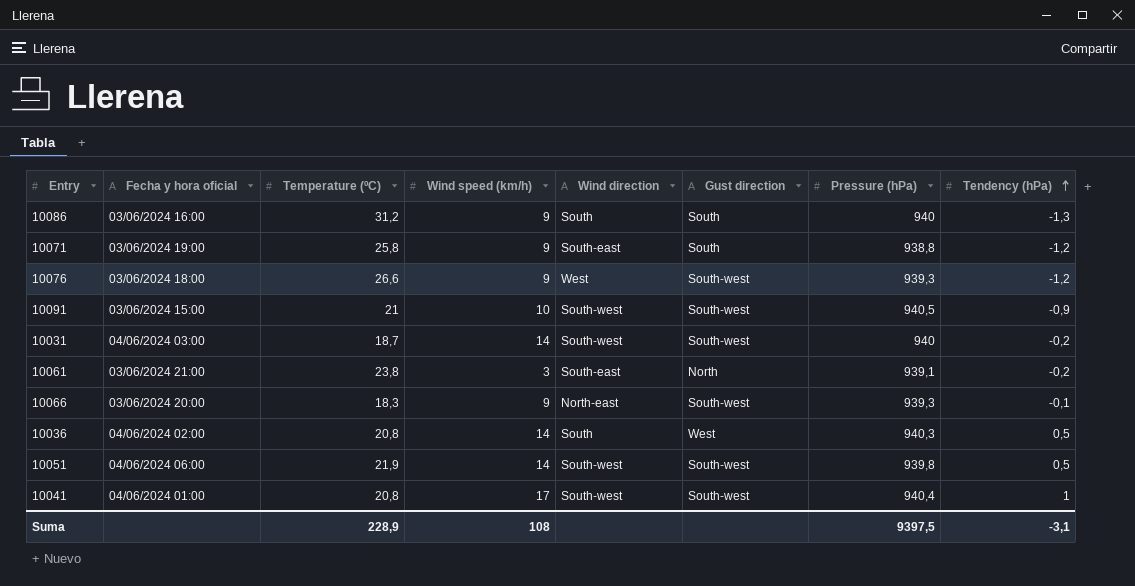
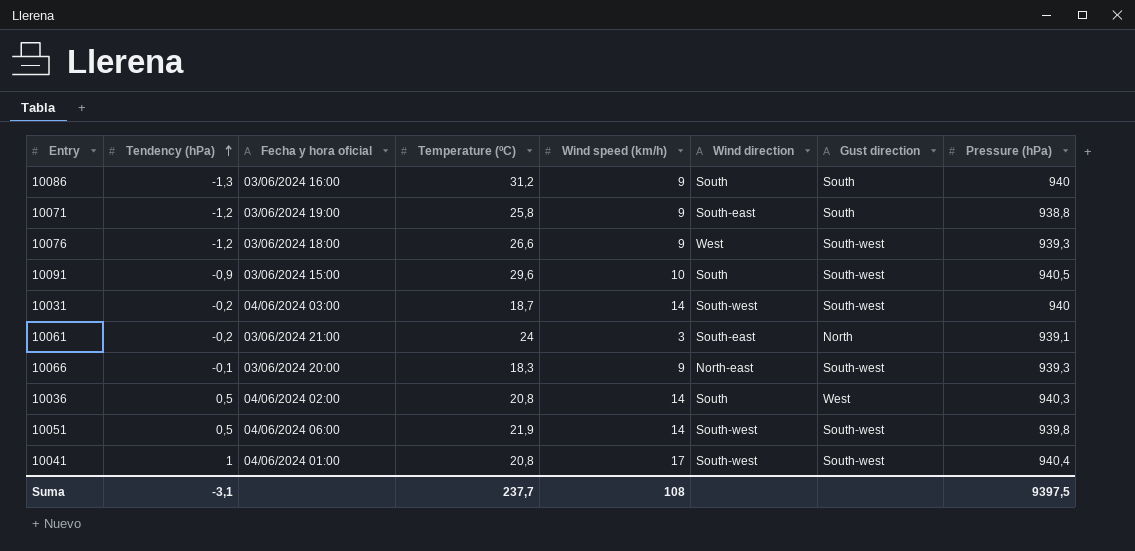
column Tendency (hPa) | position: 8 -> 2
10091 | Temperature (ºC): 21 -> 29,6
10091 | Wind direction: South-west -> South
10061 | Temperature (ºC): 23,8 -> 24
Suma | Temperature (ºC): 228,9 -> 237,7

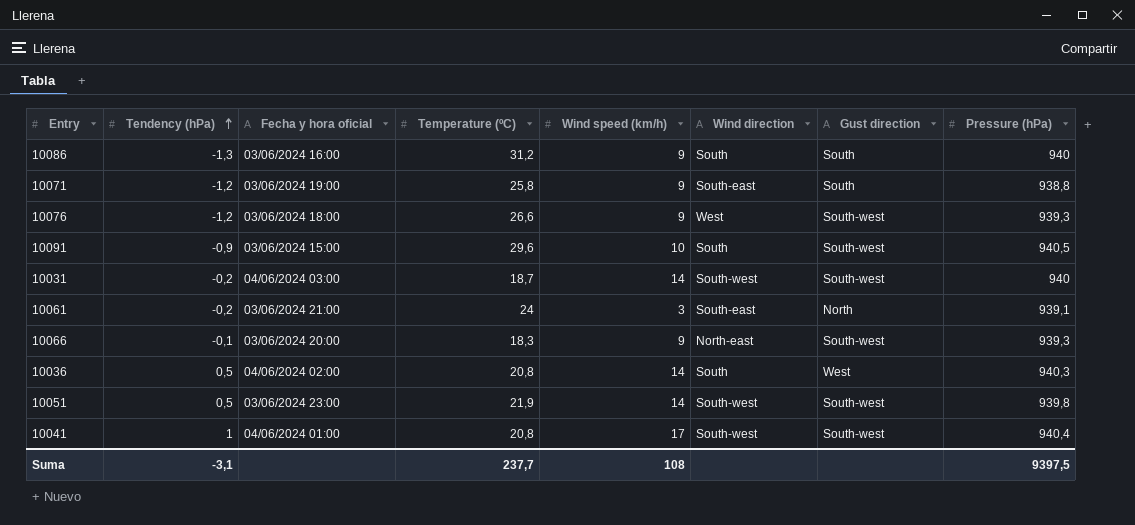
10051 | Fecha y hora oficial: 04/06/2024 06:00 -> 03/06/2024 23:00

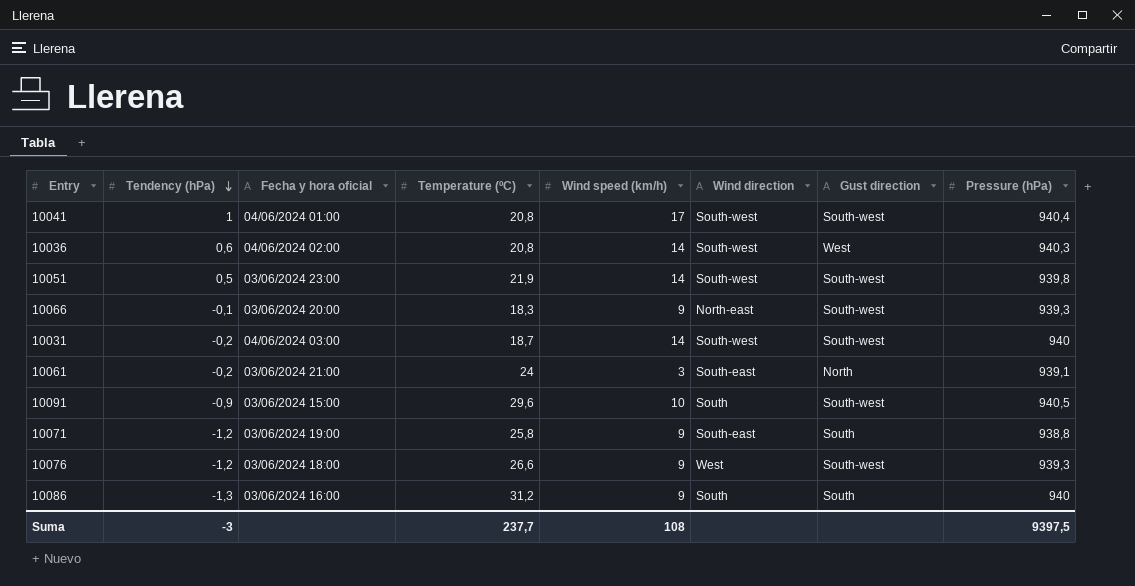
row order: Tendency (hPa) ascending -> Tendency (hPa) descending
10036 | Tendency (hPa): 0,5 -> 0,6
10036 | Wind direction: South -> South-west
Suma | Tendency (hPa): -3,1 -> -3

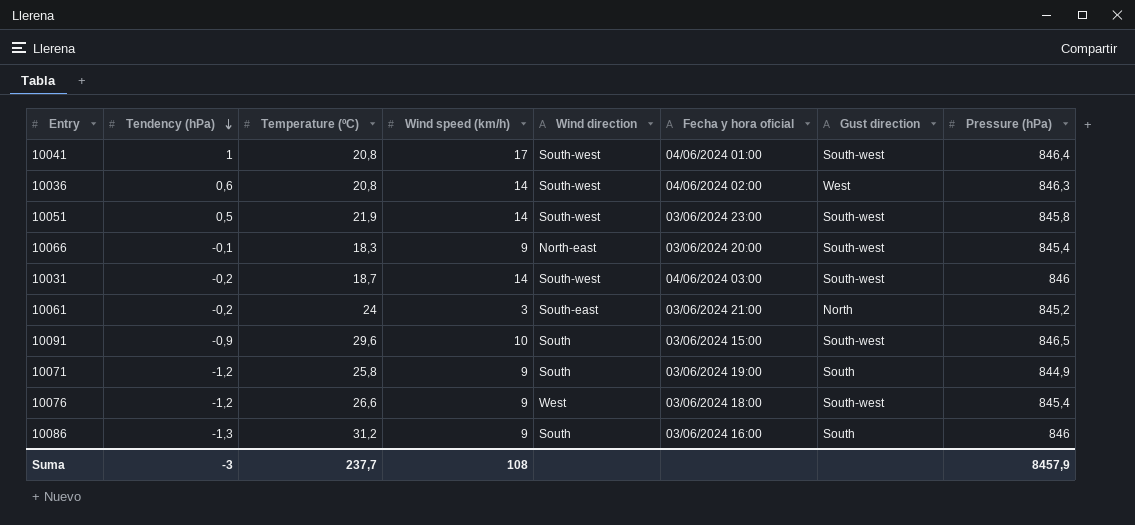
column Fecha y hora oficial | position: 3 -> 6
10041 | Pressure (hPa): 940,4 -> 846,4
10036 | Pressure (hPa): 940,3 -> 846,3
10051 | Pressure (hPa): 939,8 -> 845,8
10066 | Pressure (hPa): 939,3 -> 845,4
10031 | Pressure (hPa): 940 -> 846
10061 | Pressure (hPa): 939,1 -> 845,2
10091 | Pressure (hPa): 940,5 -> 846,5
10071 | Wind direction: South-east -> South
10071 | Pressure (hPa): 938,8 -> 844,9
10076 | Pressure (hPa): 939,3 -> 845,4
10086 | Pressure (hPa): 940 -> 846
Suma | Pressure (hPa): 9397,5 -> 8457,9

